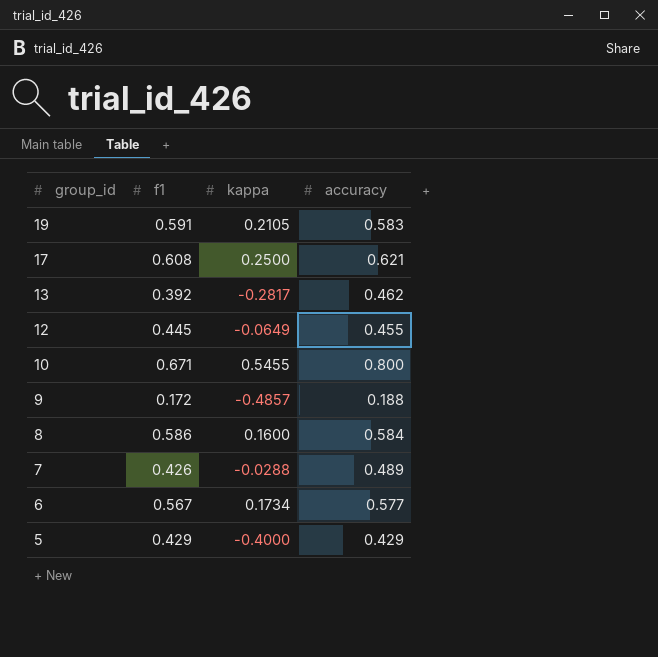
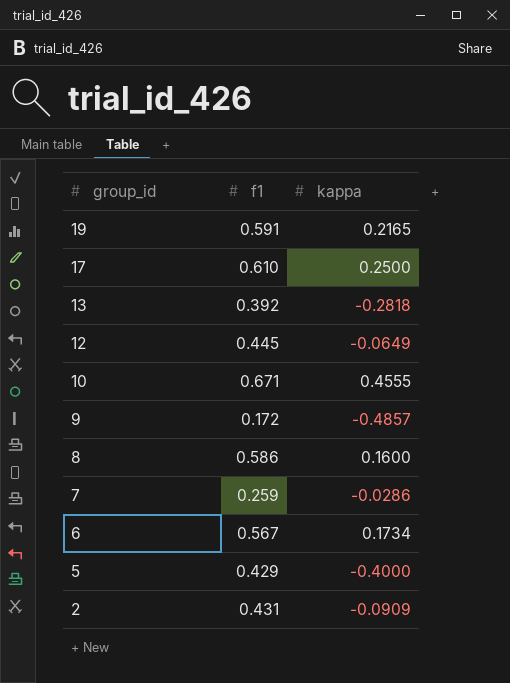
column accuracy | position: 4 -> none
19 | kappa: 0.2105 -> 0.2165
17 | f1: 0.608 -> 0.610
13 | kappa: -0.2817 -> -0.2818
10 | kappa: 0.5455 -> 0.4555
7 | f1: 0.426 -> 0.259
7 | kappa: -0.0288 -> -0.0286
row 2: none -> 0.431 | -0.0909

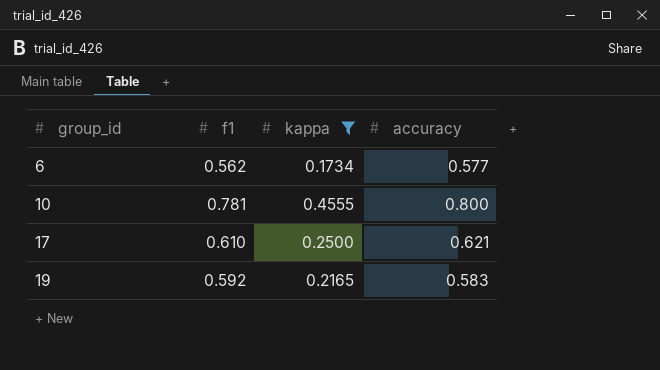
filter: none -> kappa >= 0.1734
row order: group_id descending -> group_id ascending
column accuracy | position: none -> 4
6 | f1: 0.567 -> 0.562
10 | f1: 0.671 -> 0.781
19 | f1: 0.591 -> 0.592

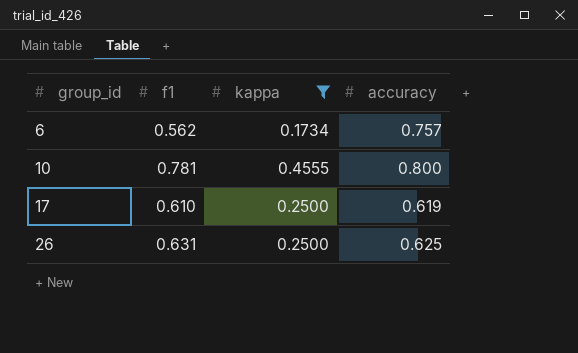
row 19: 0.592 | 0.2165 | 0.583 -> none
6 | accuracy: 0.577 -> 0.757
17 | accuracy: 0.621 -> 0.619
row 26: none -> 0.631 | 0.2500 | 0.625

